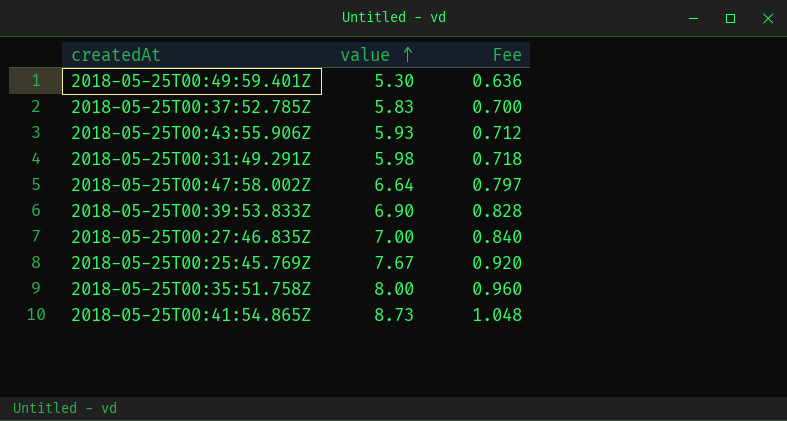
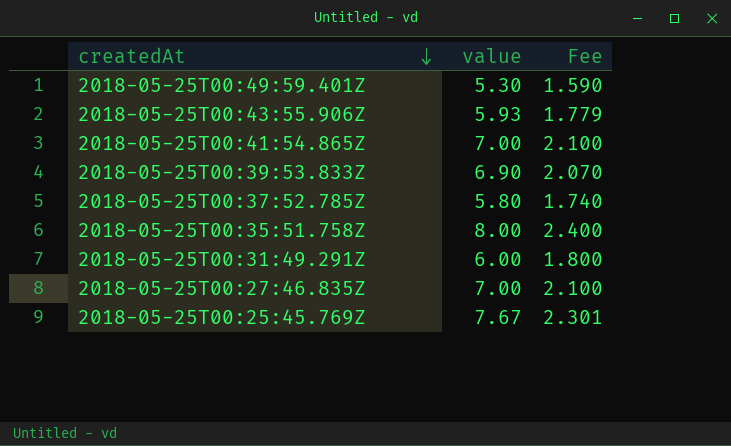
row order: value ascending -> createdAt descending
column Fee | formula: [value] * 0.12 -> [value] * 0.3
row 2018-05-25T00:47:58.002Z: 6.64 | 0.797 -> none
2018-05-25T00:41:54.865Z | value: 8.73 -> 7.00
2018-05-25T00:37:52.785Z | value: 5.83 -> 5.80
2018-05-25T00:31:49.291Z | value: 5.98 -> 6.00

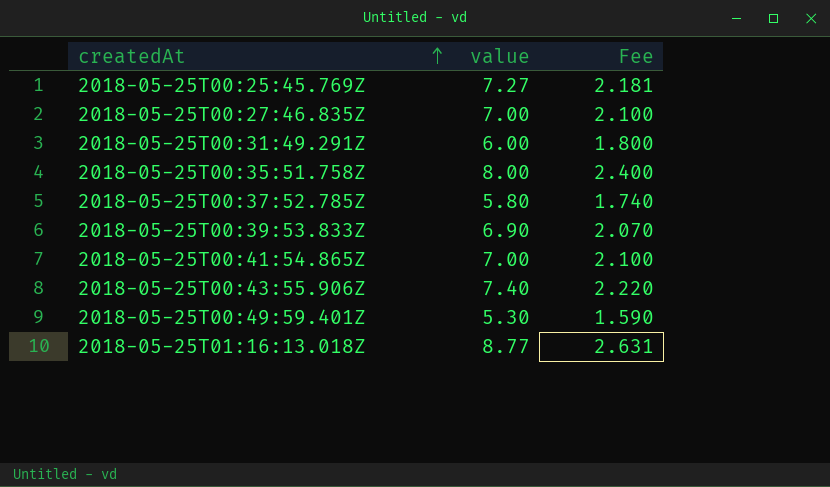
row order: createdAt descending -> createdAt ascending
2018-05-25T00:25:45.769Z | value: 7.67 -> 7.27
2018-05-25T00:25:45.769Z | Fee: 2.301 -> 2.181
2018-05-25T00:43:55.906Z | value: 5.93 -> 7.40
2018-05-25T00:43:55.906Z | Fee: 1.779 -> 2.220
row 2018-05-25T01:16:13.018Z: none -> 8.77 | 2.631

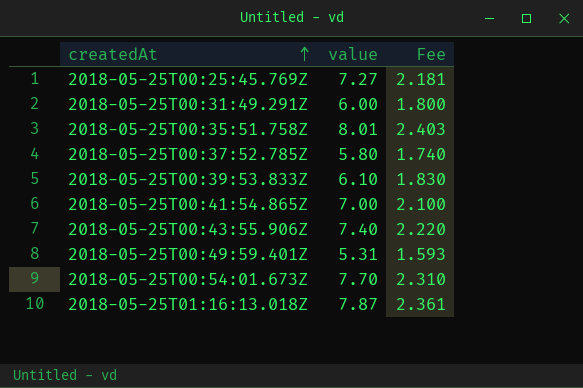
row 2018-05-25T00:27:46.835Z: 7.00 | 2.100 -> none
2018-05-25T00:35:51.758Z | value: 8.00 -> 8.01
2018-05-25T00:35:51.758Z | Fee: 2.400 -> 2.403
2018-05-25T00:39:53.833Z | value: 6.90 -> 6.10
2018-05-25T00:39:53.833Z | Fee: 2.070 -> 1.830
2018-05-25T00:49:59.401Z | value: 5.30 -> 5.31
2018-05-25T00:49:59.401Z | Fee: 1.590 -> 1.593
row 2018-05-25T00:54:01.673Z: none -> 7.70 | 2.310
2018-05-25T01:16:13.018Z | value: 8.77 -> 7.87
2018-05-25T01:16:13.018Z | Fee: 2.631 -> 2.361

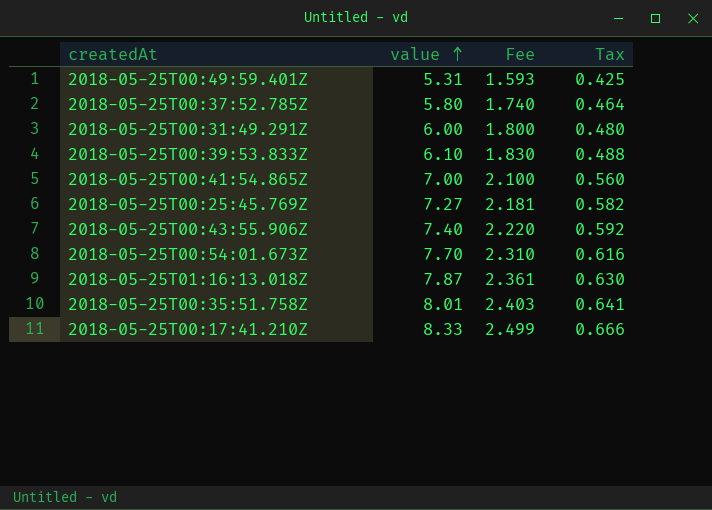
row order: createdAt ascending -> value ascending
column Tax | formula: none -> [value] * 0.08
row 2018-05-25T00:17:41.210Z: none -> 8.33 | 2.499 | 0.666

